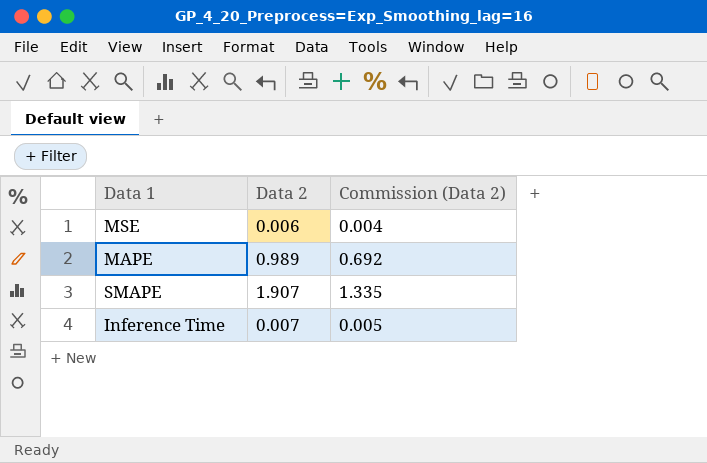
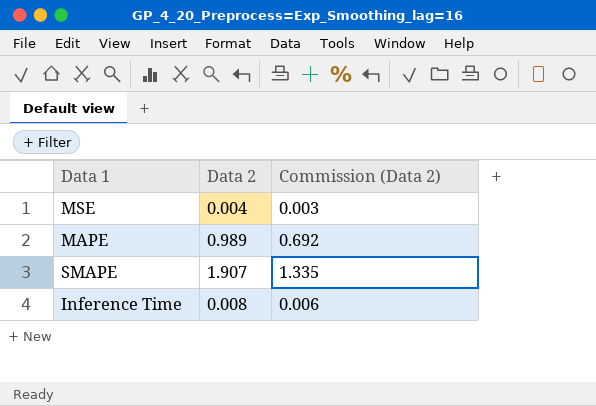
MSE | Data 2: 0.006 -> 0.004
MSE | Commission (Data 2): 0.004 -> 0.003
Inference Time | Data 2: 0.007 -> 0.008
Inference Time | Commission (Data 2): 0.005 -> 0.006

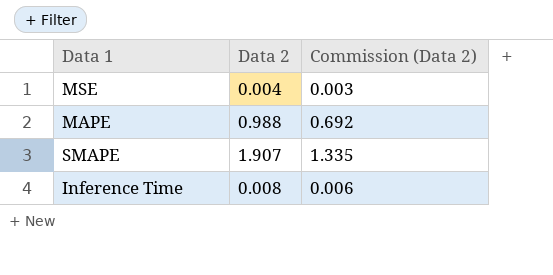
MAPE | Data 2: 0.989 -> 0.988

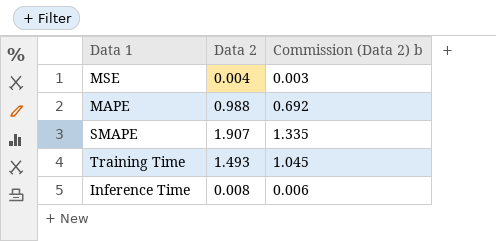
column name: Commission (Data 2) -> Commission (Data 2) b
row Training Time: none -> 1.493 | 1.045

